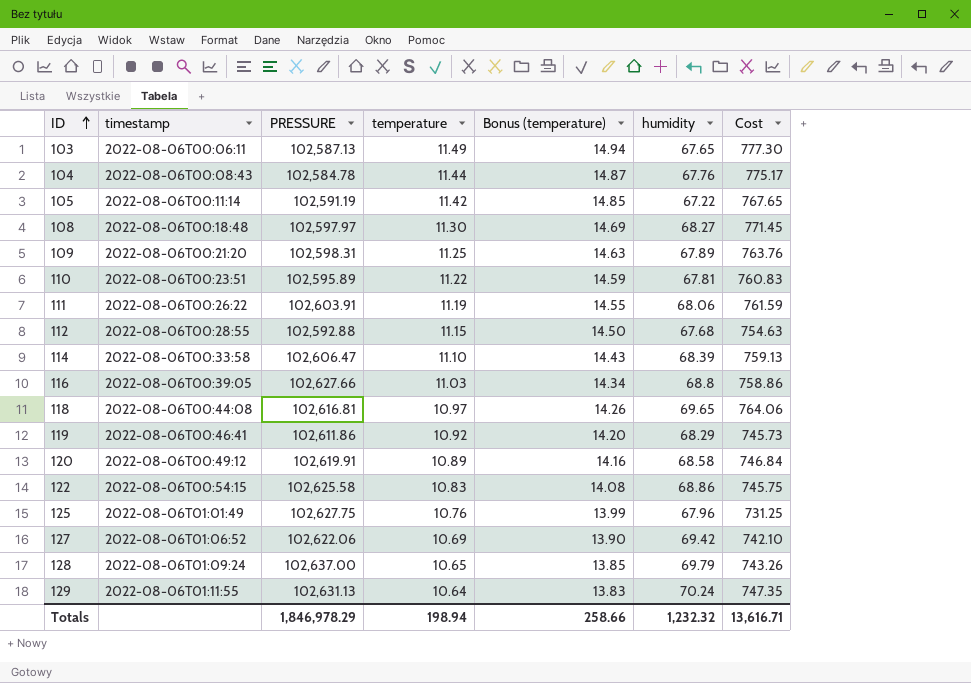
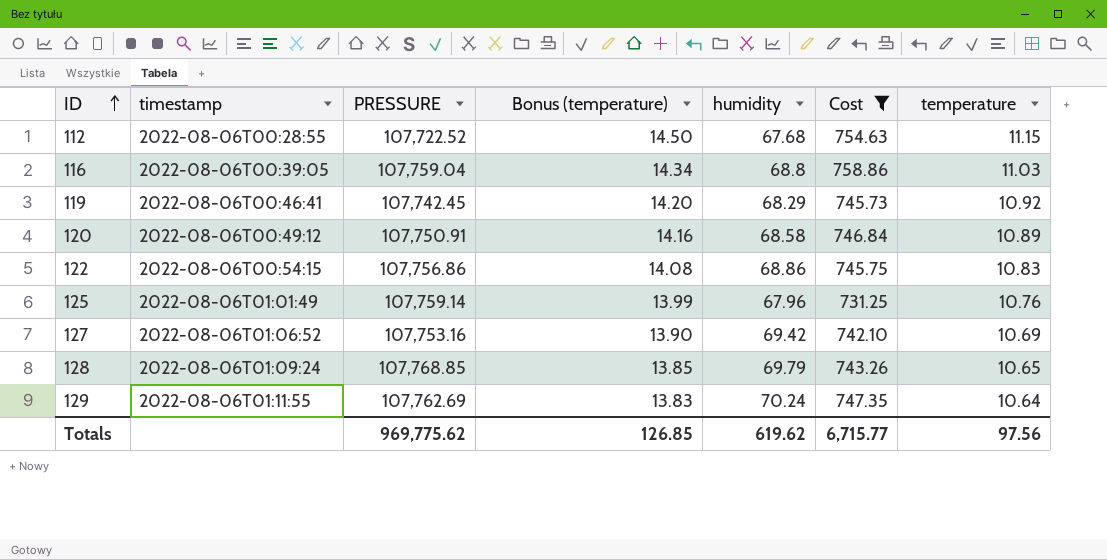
filter: none -> Cost <= 758.86
column temperature | position: 4 -> 7
112 | PRESSURE: 102,592.88 -> 107,722.52
116 | PRESSURE: 102,627.66 -> 107,759.04
119 | PRESSURE: 102,611.86 -> 107,742.45
120 | PRESSURE: 102,619.91 -> 107,750.91
122 | PRESSURE: 102,625.58 -> 107,756.86
125 | PRESSURE: 102,627.75 -> 107,759.14
127 | PRESSURE: 102,622.06 -> 107,753.16
128 | PRESSURE: 102,637.00 -> 107,768.85
129 | PRESSURE: 102,631.13 -> 107,762.69
Totals | PRESSURE: 1,846,978.29 -> 969,775.62
Totals | Bonus (temperature): 258.66 -> 126.85
Totals | humidity: 1,232.32 -> 619.62
Totals | Cost: 13,616.71 -> 6,715.77
Totals | temperature: 198.94 -> 97.56

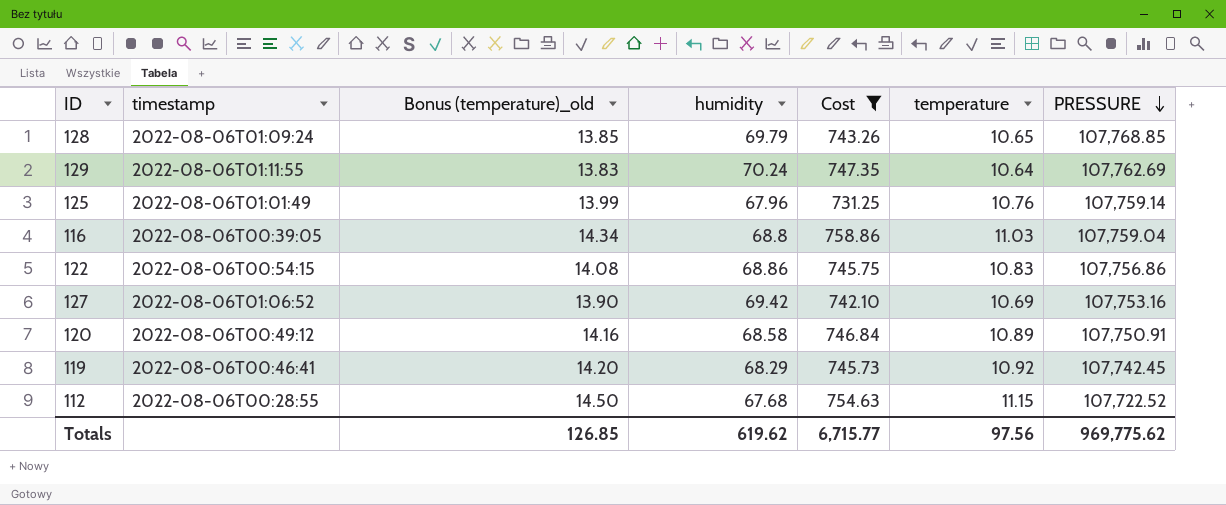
row order: ID ascending -> PRESSURE descending
column name: Bonus (temperature) -> Bonus (temperature)_old
column PRESSURE | position: 3 -> 7

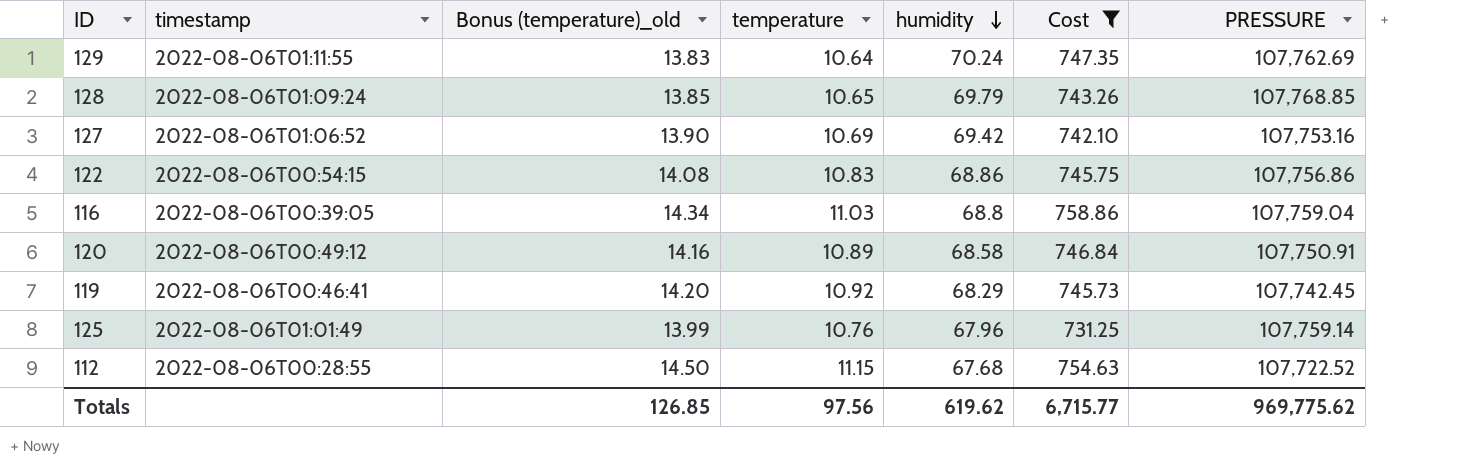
row order: PRESSURE descending -> humidity descending
column temperature | position: 6 -> 4

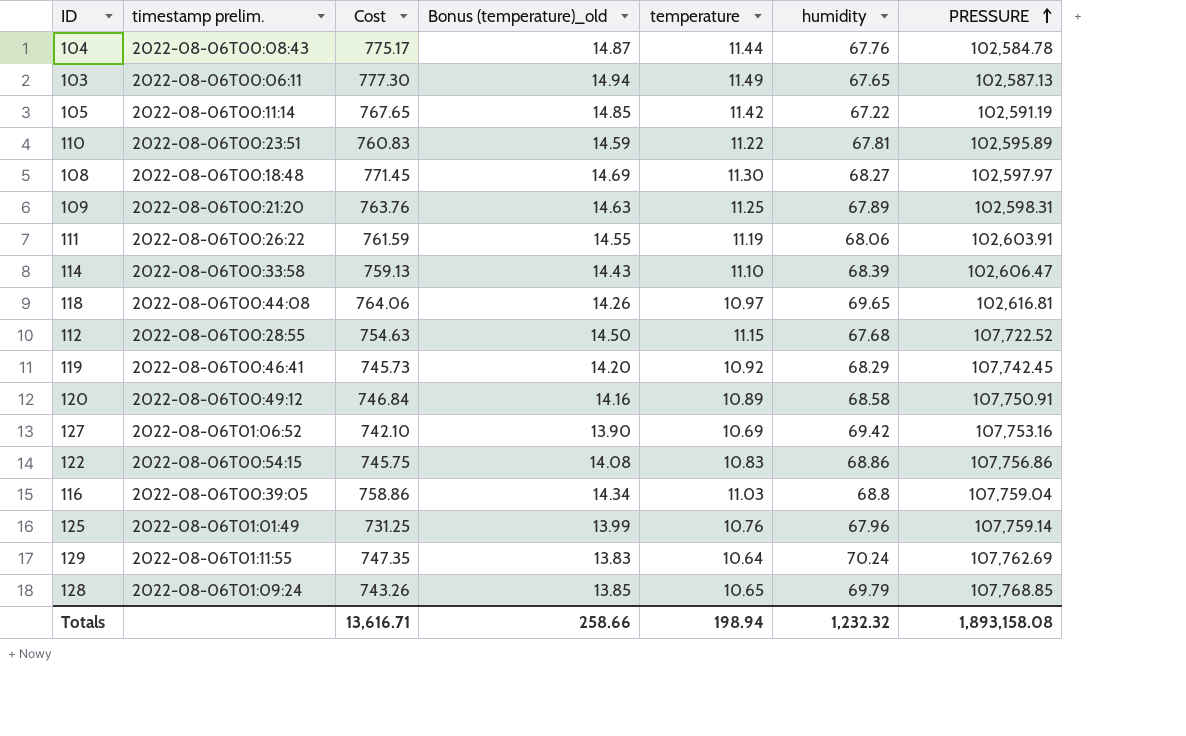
filter: Cost <= 758.86 -> none
row order: humidity descending -> PRESSURE ascending
column name: timestamp -> timestamp prelim.
column Cost | position: 6 -> 3
Totals | Cost: 6,715.77 -> 13,616.71
Totals | Bonus (temperature)_old: 126.85 -> 258.66
Totals | temperature: 97.56 -> 198.94
Totals | humidity: 619.62 -> 1,232.32
Totals | PRESSURE: 969,775.62 -> 1,893,158.08

